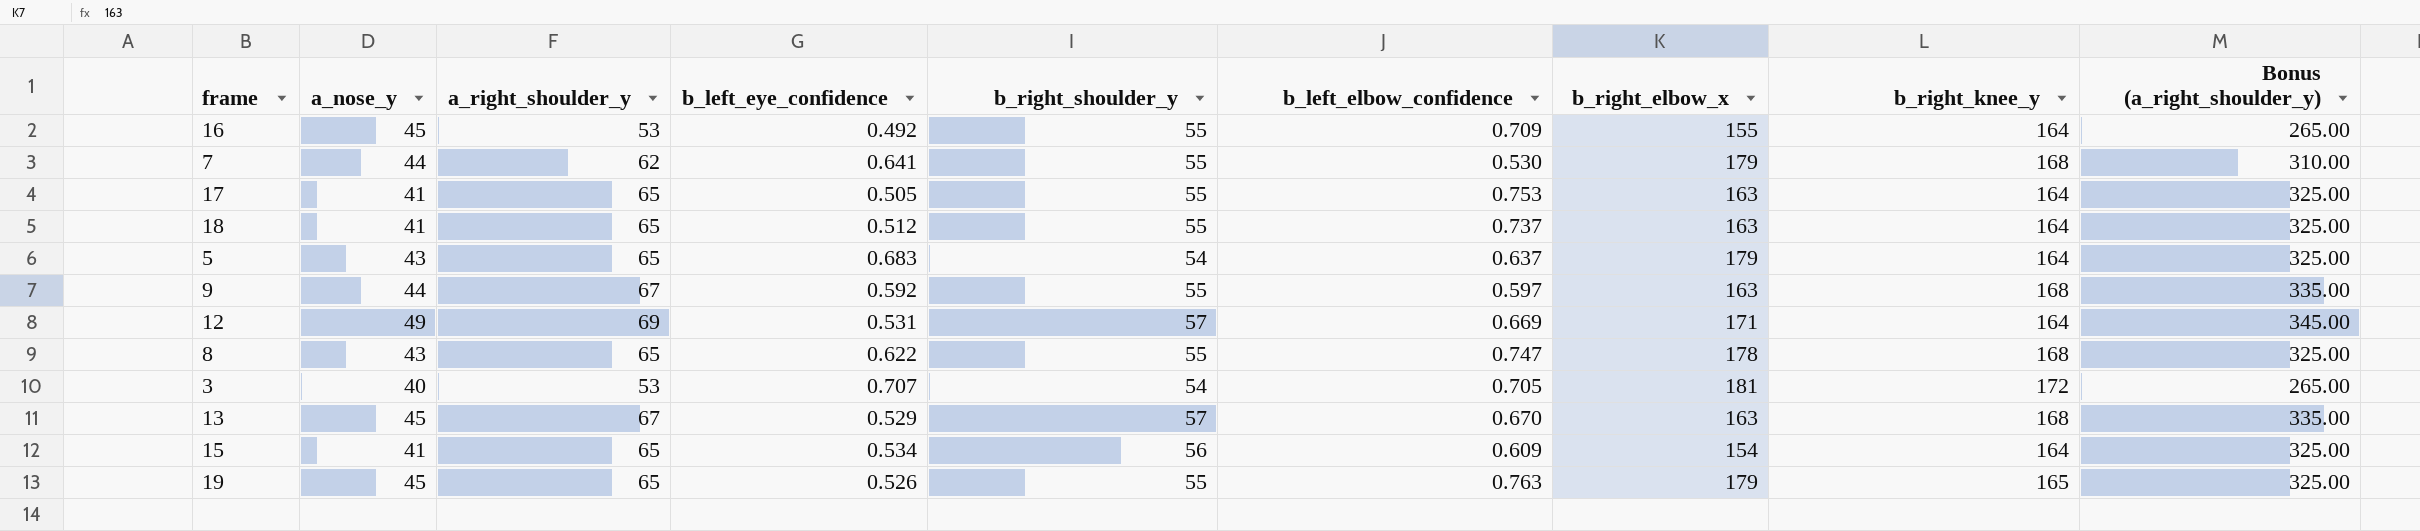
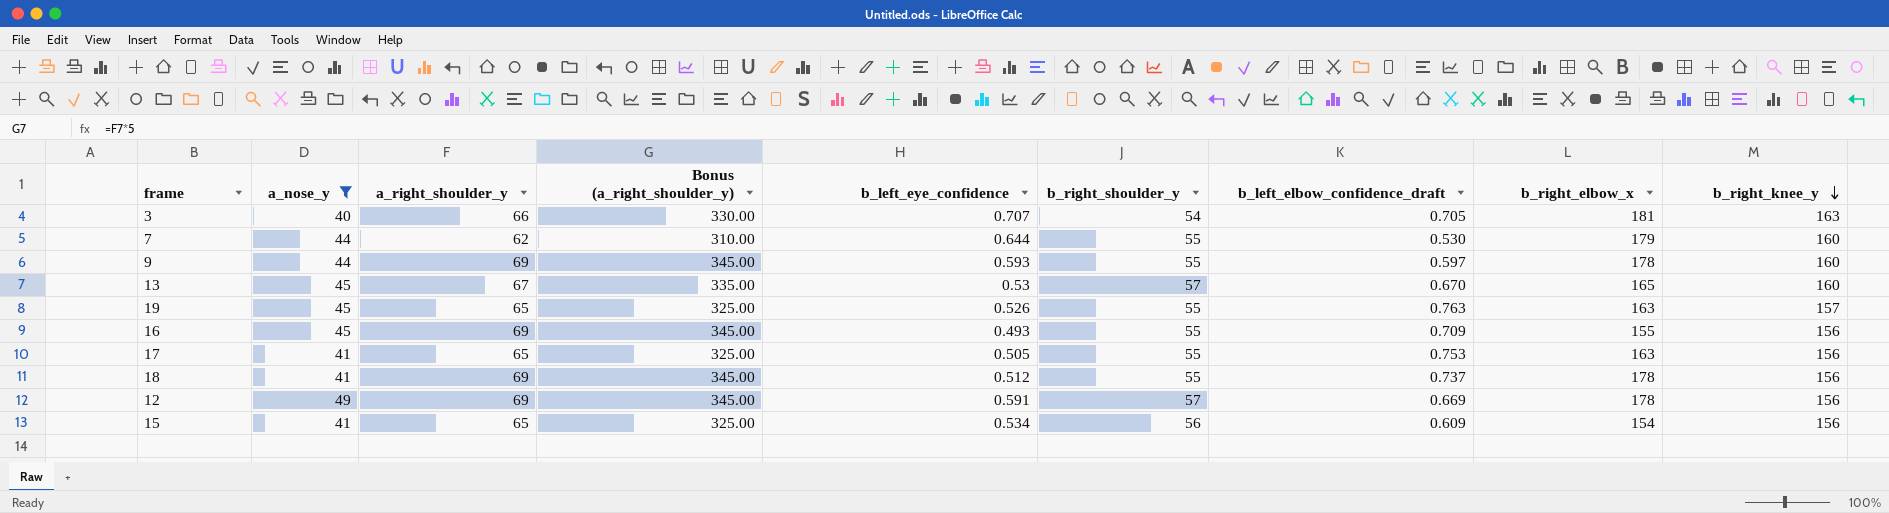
filter: none -> a_nose_y != 43
row order: none -> b_right_knee_y descending
column Bonus (a_right_shoulder_y) | position: 9 -> 4
column name: b_left_elbow_confidence -> b_left_elbow_confidence_draft
3 | a_right_shoulder_y: 53 -> 66
3 | Bonus (a_right_shoulder_y): 265.00 -> 330.00
3 | b_right_knee_y: 172 -> 163
7 | b_left_eye_confidence: 0.641 -> 0.644
7 | b_right_knee_y: 168 -> 160
9 | a_right_shoulder_y: 67 -> 69
9 | Bonus (a_right_shoulder_y): 335.00 -> 345.00
9 | b_left_eye_confidence: 0.592 -> 0.593
9 | b_right_elbow_x: 163 -> 178
9 | b_right_knee_y: 168 -> 160
13 | b_left_eye_confidence: 0.529 -> 0.53
13 | b_right_elbow_x: 163 -> 165
13 | b_right_knee_y: 168 -> 160
19 | b_right_elbow_x: 179 -> 163
19 | b_right_knee_y: 165 -> 157
16 | a_right_shoulder_y: 53 -> 69
16 | Bonus (a_right_shoulder_y): 265.00 -> 345.00
16 | b_left_eye_confidence: 0.492 -> 0.493
16 | b_right_knee_y: 164 -> 156
17 | b_right_knee_y: 164 -> 156
18 | a_right_shoulder_y: 65 -> 69
18 | Bonus (a_right_shoulder_y): 325.00 -> 345.00
18 | b_right_elbow_x: 163 -> 178
18 | b_right_knee_y: 164 -> 156
12 | b_left_eye_confidence: 0.531 -> 0.591
12 | b_right_elbow_x: 171 -> 178
12 | b_right_knee_y: 164 -> 156
15 | b_right_knee_y: 164 -> 156

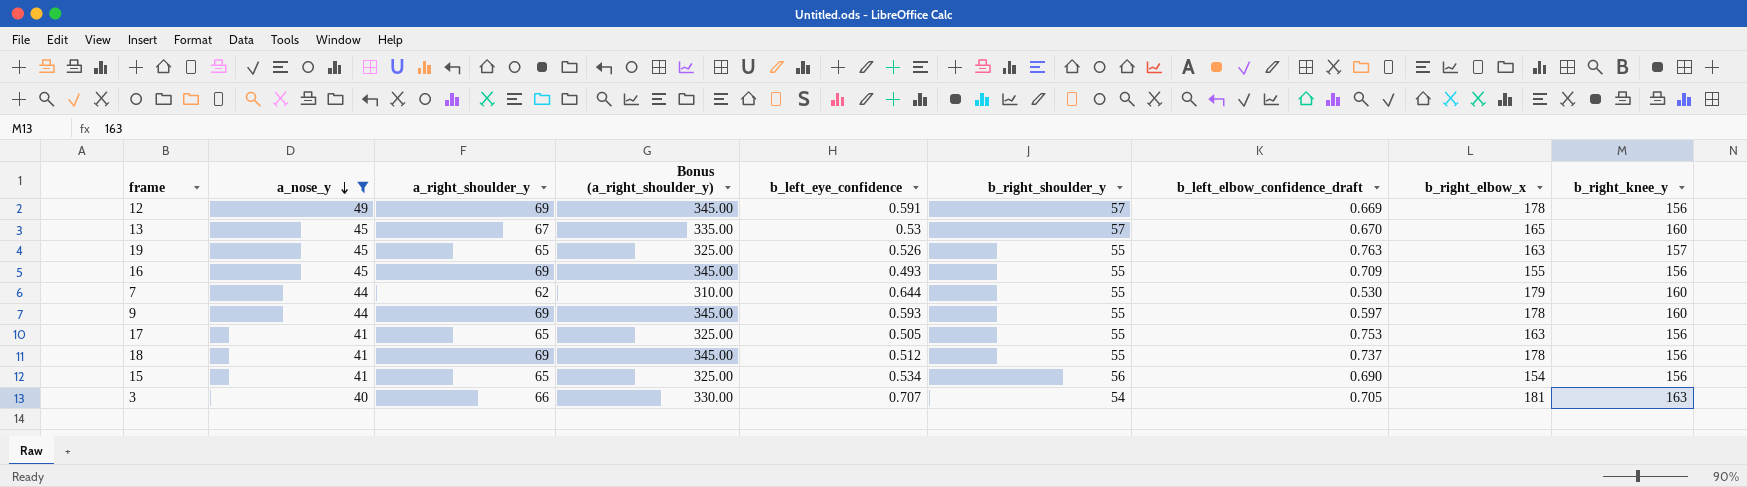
row order: b_right_knee_y descending -> a_nose_y descending
15 | b_left_elbow_confidence_draft: 0.609 -> 0.690

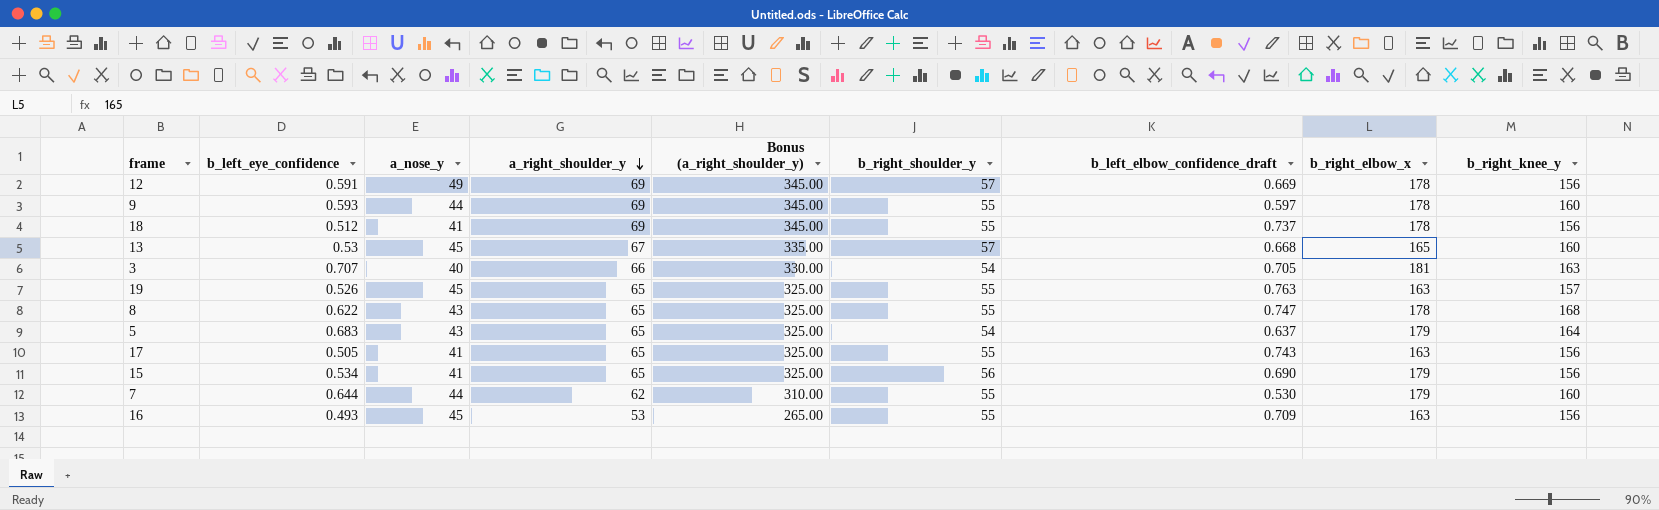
filter: a_nose_y != 43 -> none
row order: a_nose_y descending -> a_right_shoulder_y descending
column b_left_eye_confidence | position: 5 -> 2
13 | b_left_elbow_confidence_draft: 0.670 -> 0.668
17 | b_left_elbow_confidence_draft: 0.753 -> 0.743
15 | b_right_elbow_x: 154 -> 179
16 | a_right_shoulder_y: 69 -> 53
16 | Bonus (a_right_shoulder_y): 345.00 -> 265.00
16 | b_right_elbow_x: 155 -> 163

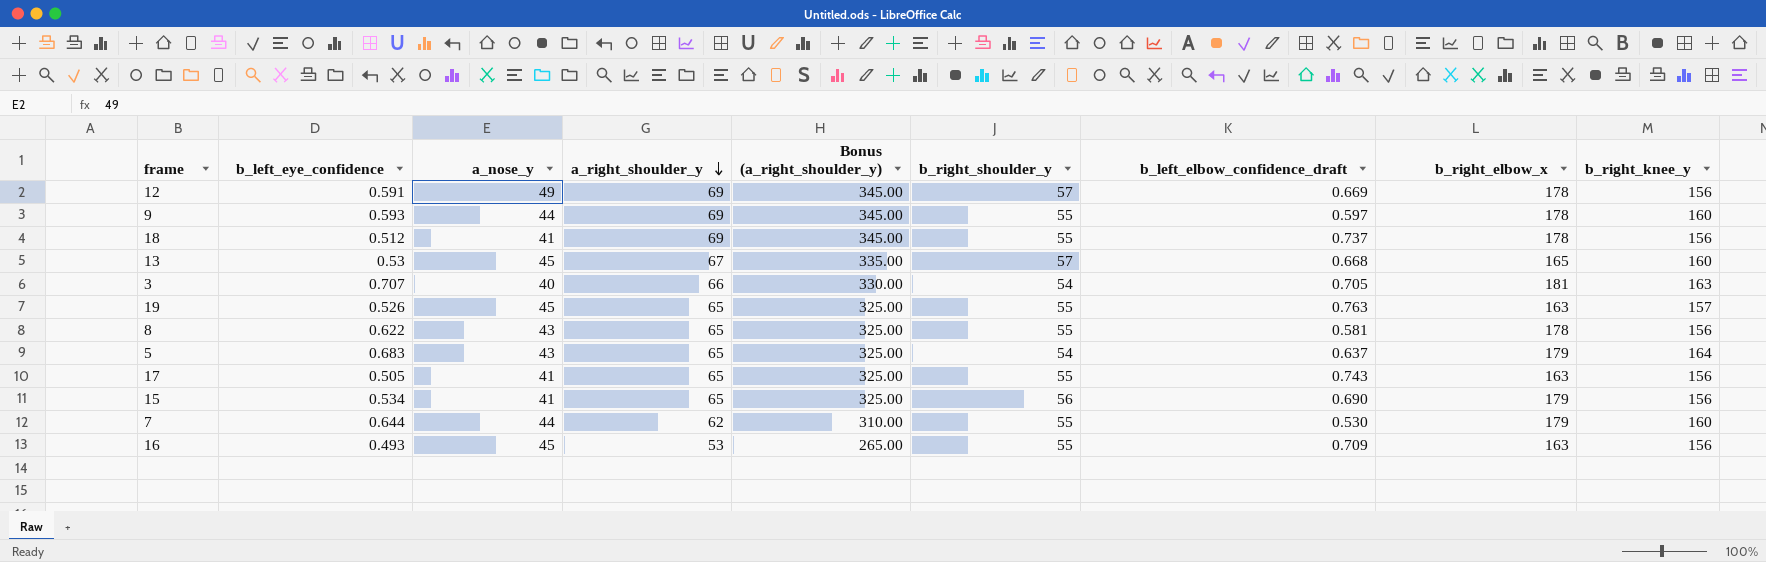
8 | b_left_elbow_confidence_draft: 0.747 -> 0.581
8 | b_right_knee_y: 168 -> 156

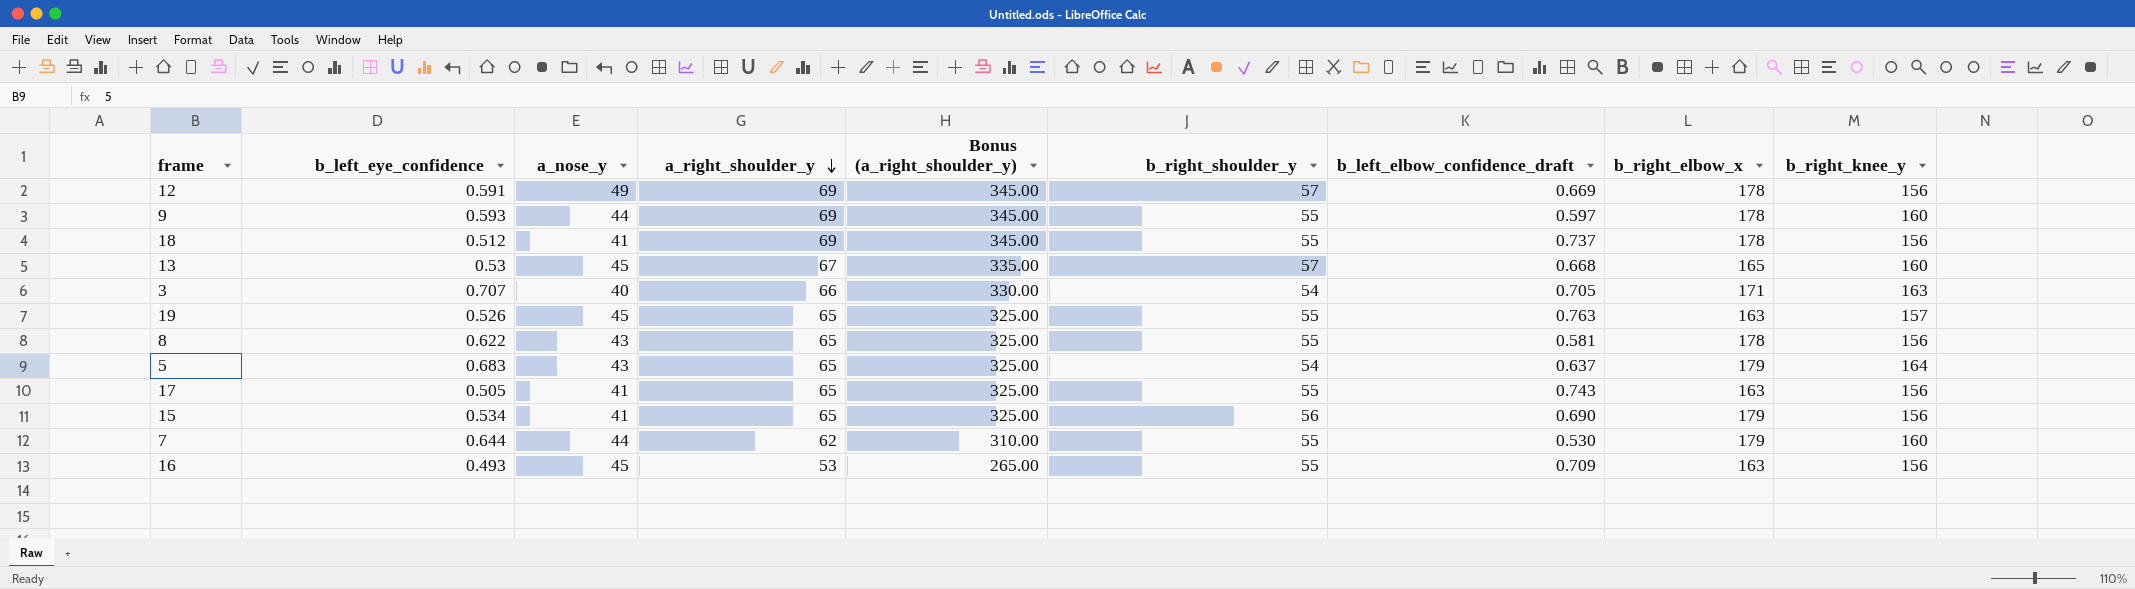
3 | b_right_elbow_x: 181 -> 171

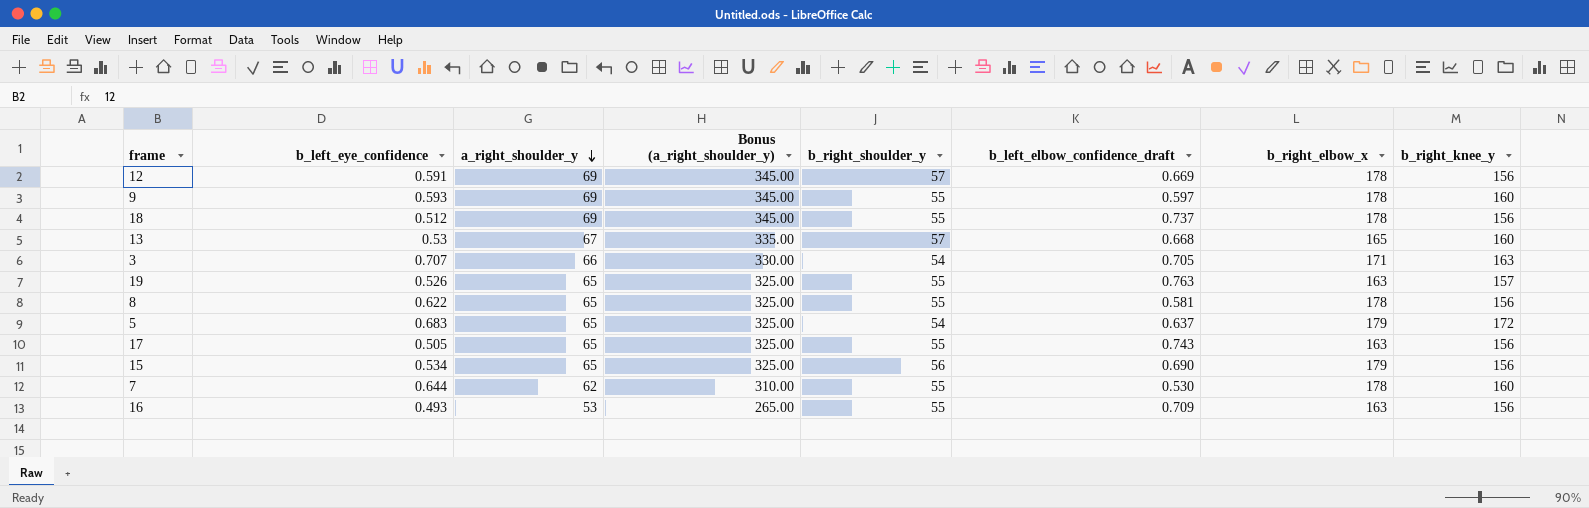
column a_nose_y | position: 3 -> none
5 | b_right_knee_y: 164 -> 172
7 | b_right_elbow_x: 179 -> 178

